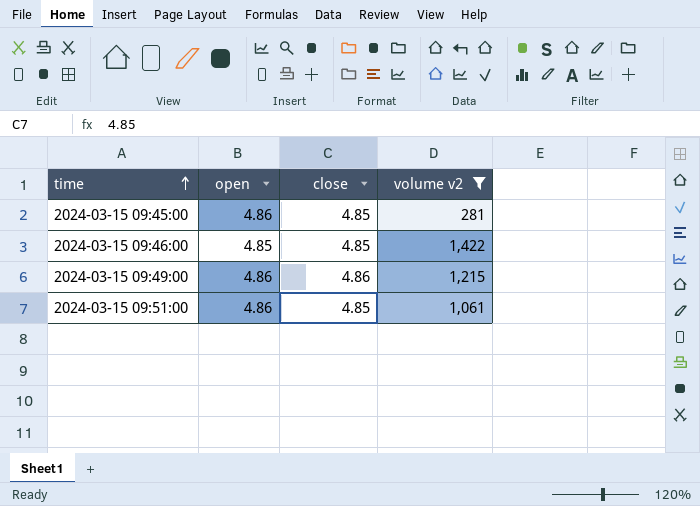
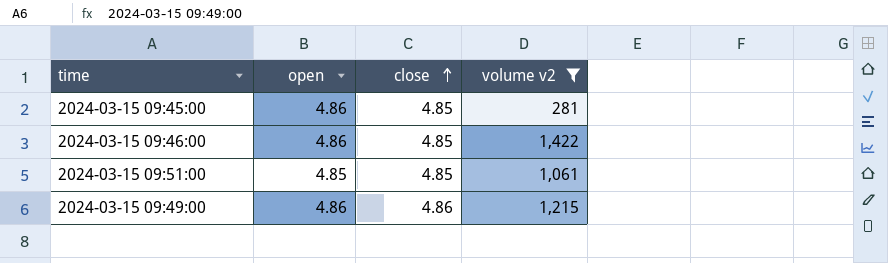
row order: time ascending -> close ascending
2024-03-15 09:46:00 | open: 4.85 -> 4.86
2024-03-15 09:51:00 | open: 4.86 -> 4.85

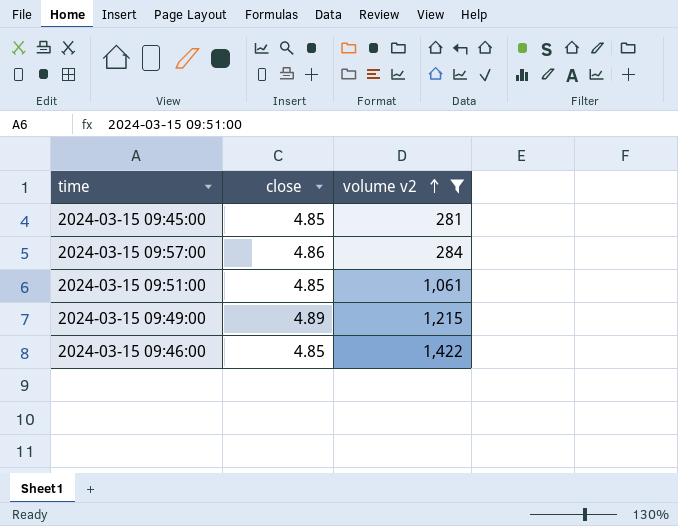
row order: close ascending -> volume v2 ascending
column open | position: 2 -> none
row 2024-03-15 09:57:00: none -> 4.86 | 284
2024-03-15 09:49:00 | close: 4.86 -> 4.89

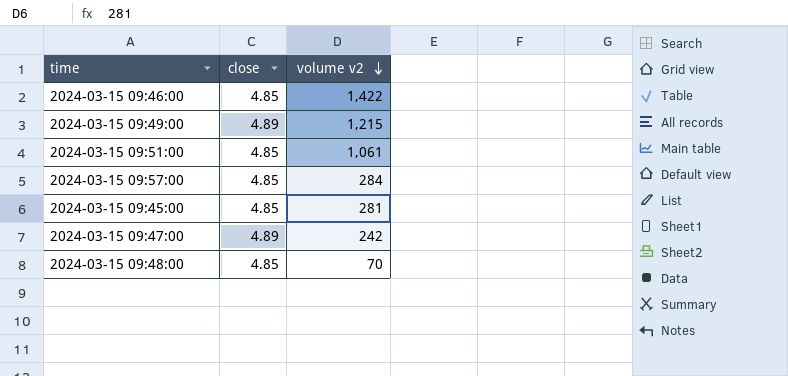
filter: volume v2 >= 281 -> none
row order: volume v2 ascending -> volume v2 descending
2024-03-15 09:57:00 | close: 4.86 -> 4.85

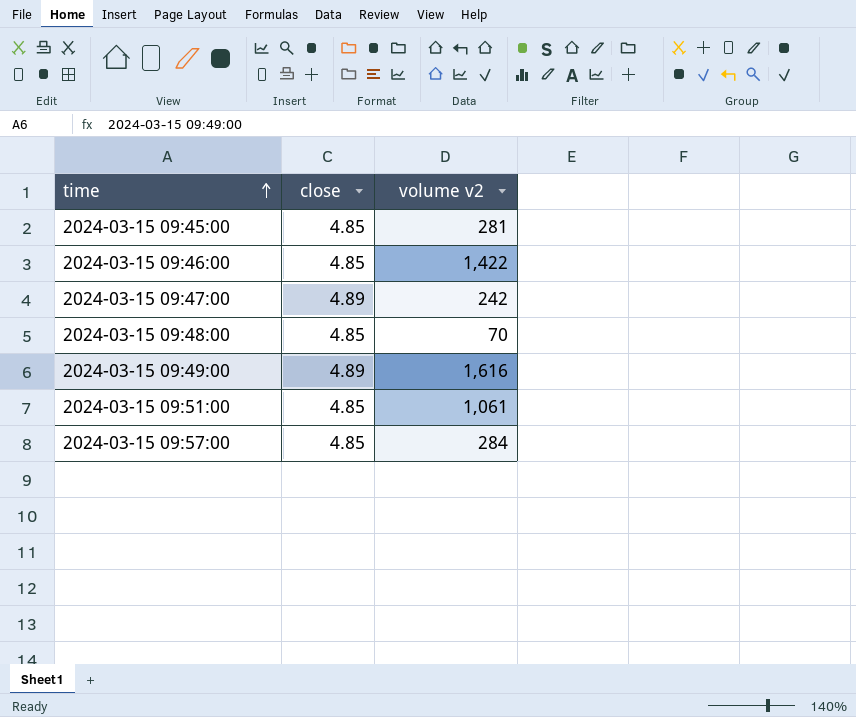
row order: volume v2 descending -> time ascending
2024-03-15 09:49:00 | volume v2: 1,215 -> 1,616

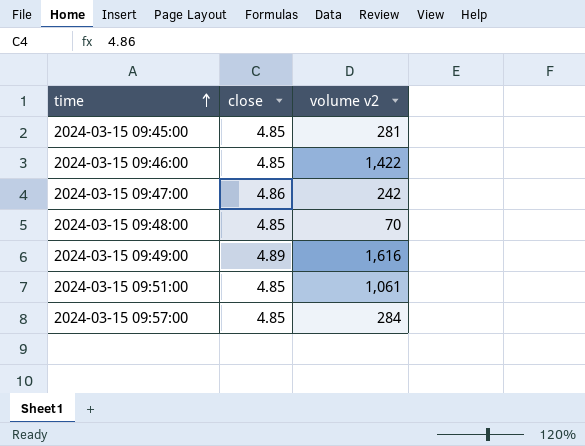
2024-03-15 09:47:00 | close: 4.89 -> 4.86

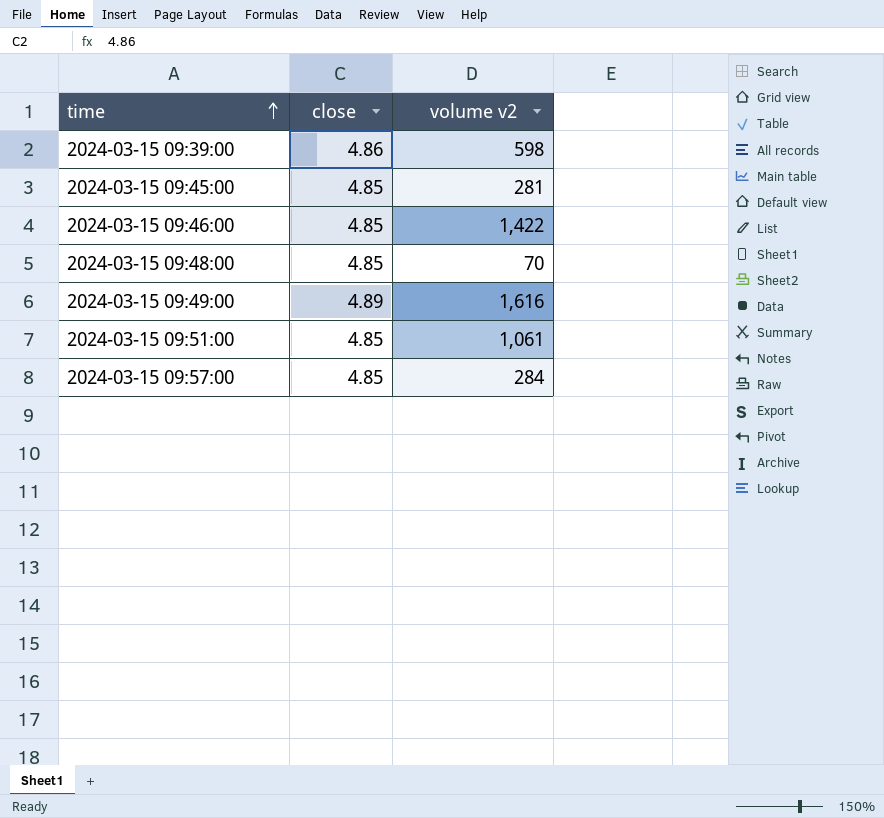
row 2024-03-15 09:47:00: 4.86 | 242 -> none
row 2024-03-15 09:39:00: none -> 4.86 | 598

